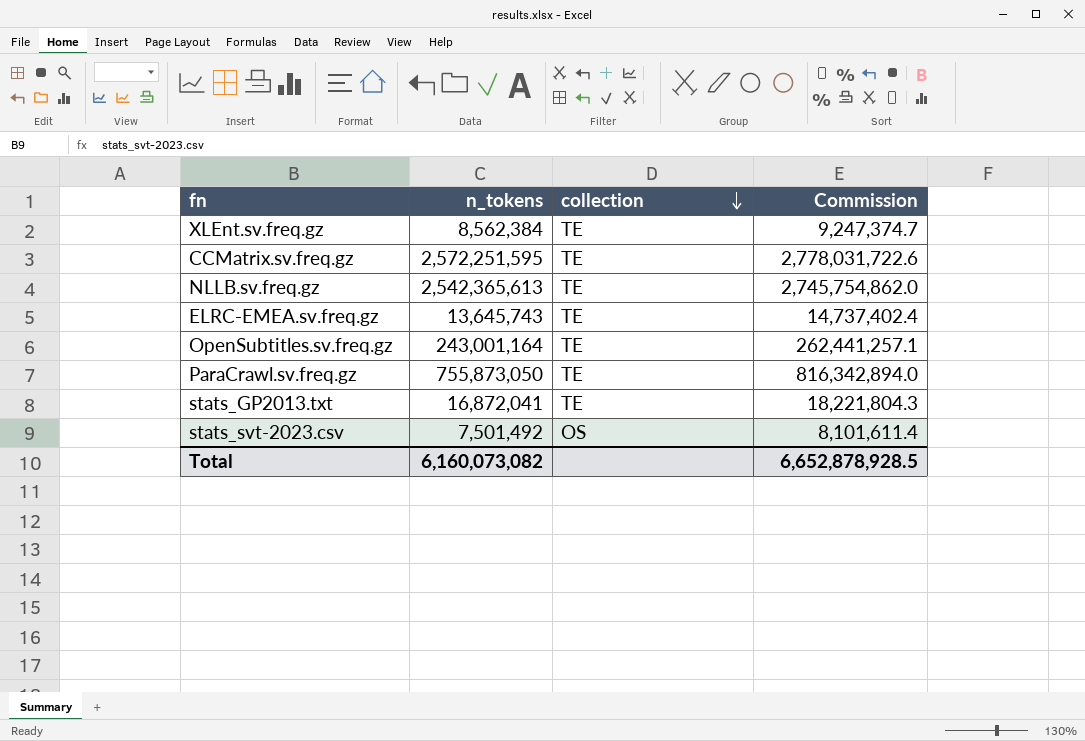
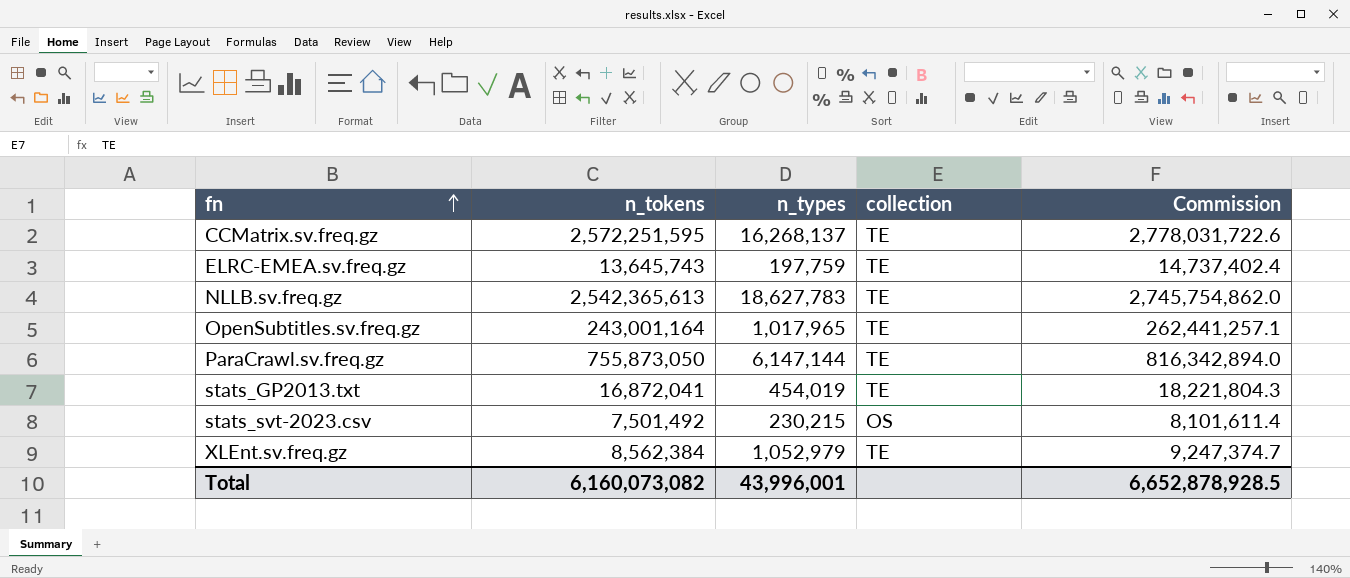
row order: collection descending -> fn ascending
column n_types | position: none -> 3

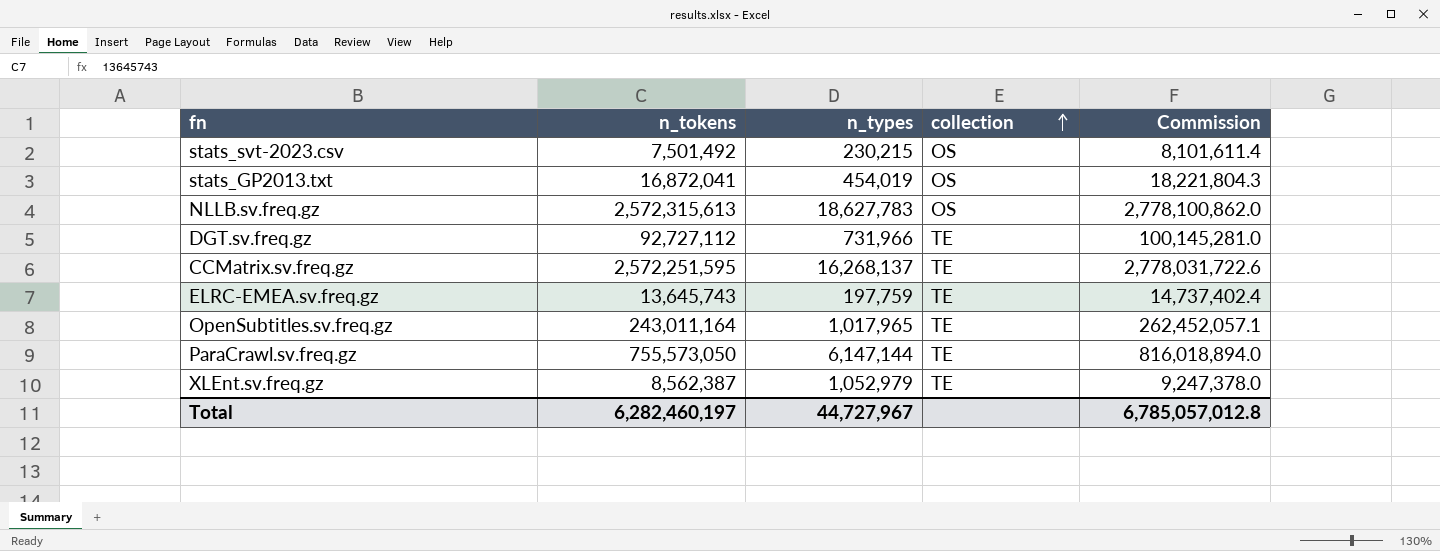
row order: fn ascending -> collection ascending
stats_GP2013.txt | collection: TE -> OS
NLLB.sv.freq.gz | n_tokens: 2,542,365,613 -> 2,572,315,613
NLLB.sv.freq.gz | collection: TE -> OS
NLLB.sv.freq.gz | Commission: 2,745,754,862.0 -> 2,778,100,862.0
row DGT.sv.freq.gz: none -> 92,727,112 | 731,966 | TE | 100,145,281.0
OpenSubtitles.sv.freq.gz | n_tokens: 243,001,164 -> 243,011,164
OpenSubtitles.sv.freq.gz | Commission: 262,441,257.1 -> 262,452,057.1
ParaCrawl.sv.freq.gz | n_tokens: 755,873,050 -> 755,573,050
ParaCrawl.sv.freq.gz | Commission: 816,342,894.0 -> 816,018,894.0
XLEnt.sv.freq.gz | n_tokens: 8,562,384 -> 8,562,387
XLEnt.sv.freq.gz | Commission: 9,247,374.7 -> 9,247,378.0
Total | n_tokens: 6,160,073,082 -> 6,282,460,197
Total | n_types: 43,996,001 -> 44,727,967
Total | Commission: 6,652,878,928.5 -> 6,785,057,012.8

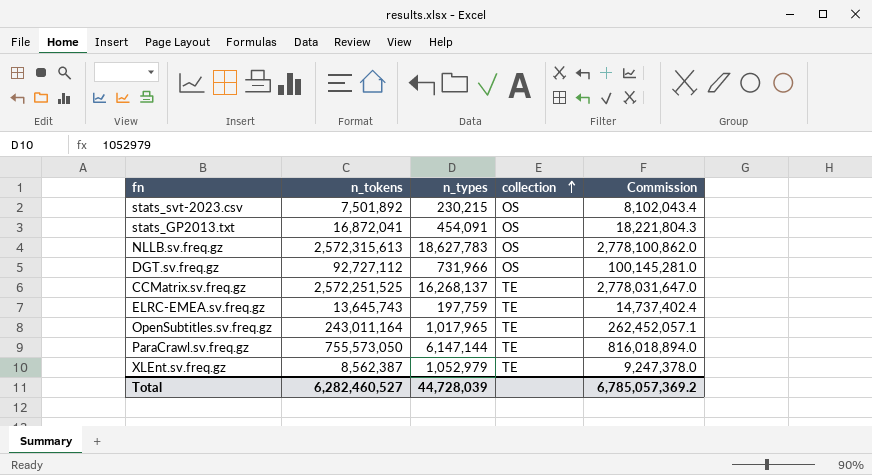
stats_svt-2023.csv | n_tokens: 7,501,492 -> 7,501,892
stats_svt-2023.csv | Commission: 8,101,611.4 -> 8,102,043.4
stats_GP2013.txt | n_types: 454,019 -> 454,091
DGT.sv.freq.gz | collection: TE -> OS
CCMatrix.sv.freq.gz | n_tokens: 2,572,251,595 -> 2,572,251,525
CCMatrix.sv.freq.gz | Commission: 2,778,031,722.6 -> 2,778,031,647.0
Total | n_tokens: 6,282,460,197 -> 6,282,460,527
Total | n_types: 44,727,967 -> 44,728,039
Total | Commission: 6,785,057,012.8 -> 6,785,057,369.2

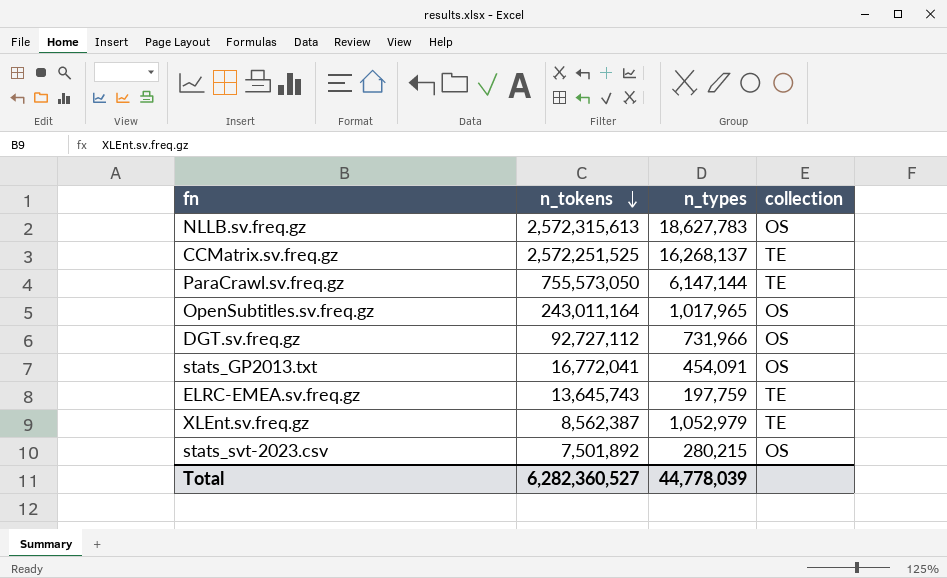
row order: collection ascending -> n_tokens descending
column Commission | formula: [n_tokens] * 1.08 -> none
OpenSubtitles.sv.freq.gz | collection: TE -> OS
stats_GP2013.txt | n_tokens: 16,872,041 -> 16,772,041
stats_svt-2023.csv | n_types: 230,215 -> 280,215
Total | n_tokens: 6,282,460,527 -> 6,282,360,527
Total | n_types: 44,728,039 -> 44,778,039

